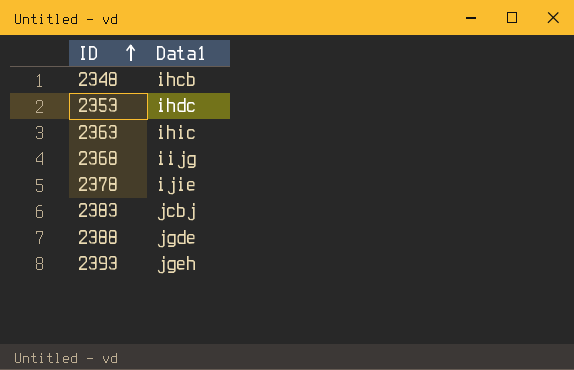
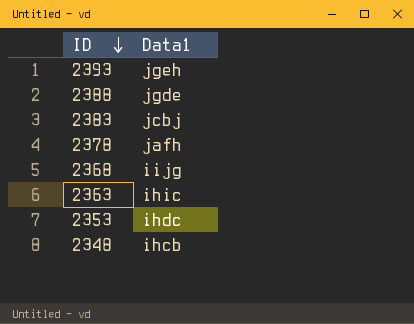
row order: ID ascending -> ID descending
2378 | Data1: ijie -> jafh

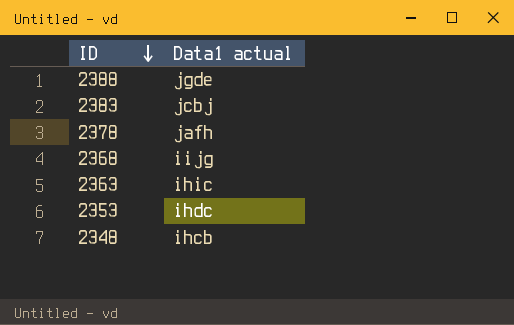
column name: Data1 -> Data1 actual
row 2393: jgeh -> none

